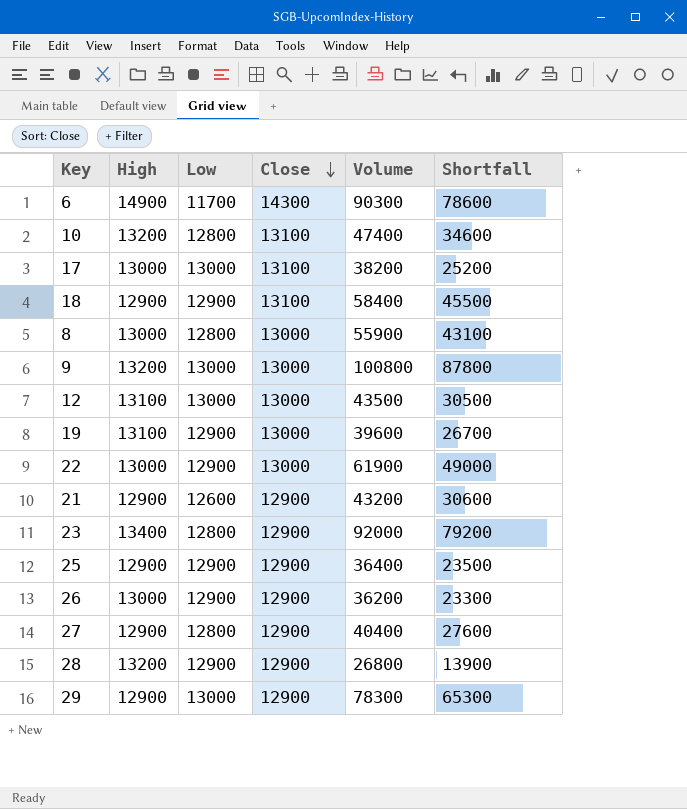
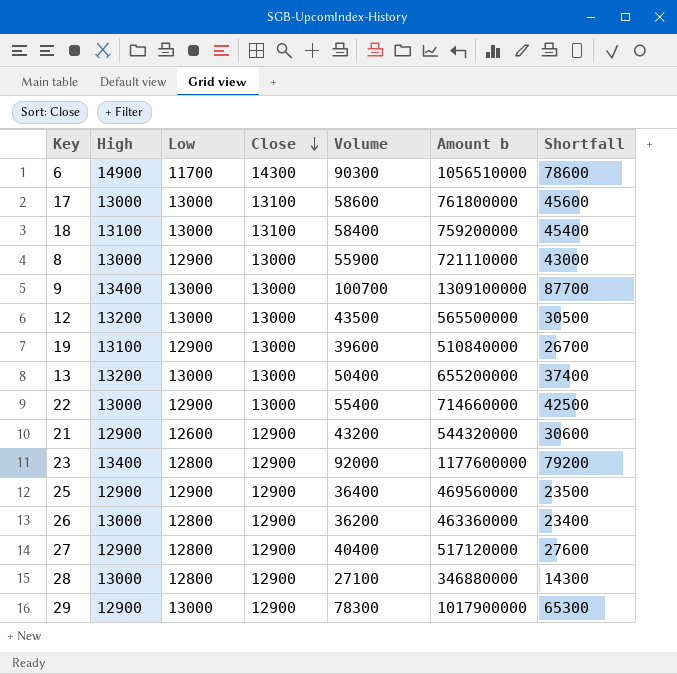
column Amount b | formula: none -> [Low] * [Volume]
row 10: 13200 | 12800 | 13100 | 47400 | 34600 -> none
17 | Volume: 38200 -> 58600
17 | Shortfall: 25200 -> 45600
18 | High: 12900 -> 13100
18 | Low: 12900 -> 13000
18 | Shortfall: 45500 -> 45400
8 | Low: 12800 -> 12900
8 | Shortfall: 43100 -> 43000
9 | High: 13200 -> 13400
9 | Volume: 100800 -> 100700
9 | Shortfall: 87800 -> 87700
12 | High: 13100 -> 13200
row 13: none -> 13200 | 13000 | 13000 | 50400 | 655200000 | 37400
22 | Volume: 61900 -> 55400
22 | Shortfall: 49000 -> 42500
26 | Low: 12900 -> 12800
26 | Shortfall: 23300 -> 23400
28 | High: 13200 -> 13000
28 | Low: 12900 -> 12800
28 | Volume: 26800 -> 27100
28 | Shortfall: 13900 -> 14300

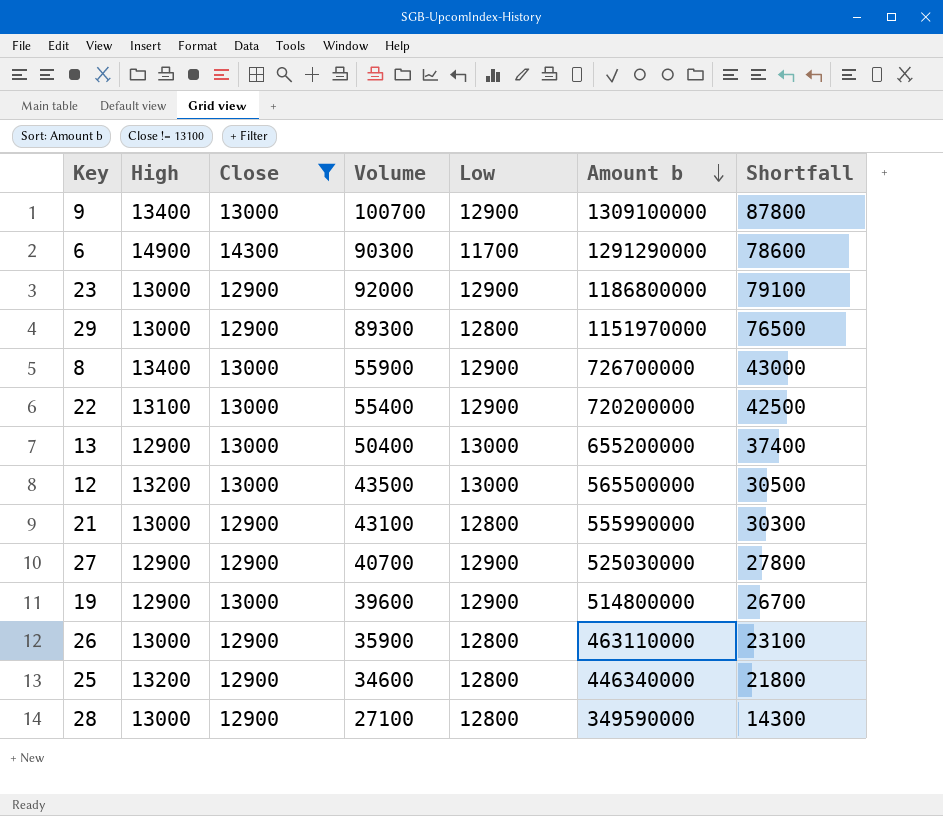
filter: none -> Close != 13100
row order: Close descending -> Amount b descending
column Low | position: 3 -> 5
column Amount b | formula: [Low] * [Volume] -> [Close] * [Volume]
9 | Low: 13000 -> 12900
9 | Shortfall: 87700 -> 87800
23 | High: 13400 -> 13000
23 | Low: 12800 -> 12900
23 | Shortfall: 79200 -> 79100
29 | High: 12900 -> 13000
29 | Volume: 78300 -> 89300
29 | Low: 13000 -> 12800
29 | Shortfall: 65300 -> 76500
8 | High: 13000 -> 13400
22 | High: 13000 -> 13100
13 | High: 13200 -> 12900
21 | High: 12900 -> 13000
21 | Volume: 43200 -> 43100
21 | Low: 12600 -> 12800
21 | Shortfall: 30600 -> 30300
27 | Volume: 40400 -> 40700
27 | Low: 12800 -> 12900
27 | Shortfall: 27600 -> 27800
19 | High: 13100 -> 12900
26 | Volume: 36200 -> 35900
26 | Shortfall: 23400 -> 23100
25 | High: 12900 -> 13200
25 | Volume: 36400 -> 34600
25 | Low: 12900 -> 12800
25 | Shortfall: 23500 -> 21800

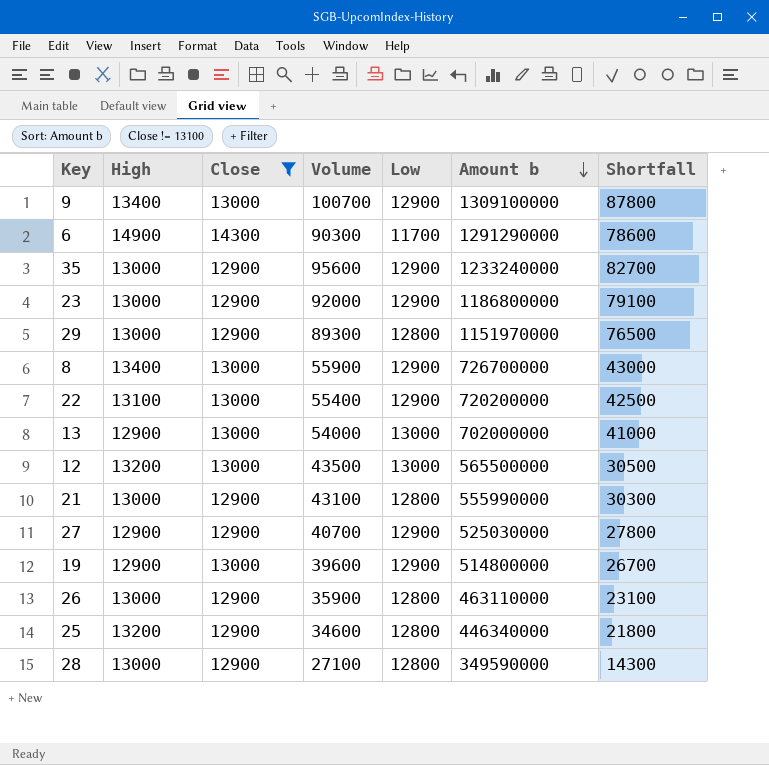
row 35: none -> 13000 | 12900 | 95600 | 12900 | 1233240000 | 82700
13 | Volume: 50400 -> 54000
13 | Amount b: 655200000 -> 702000000
13 | Shortfall: 37400 -> 41000

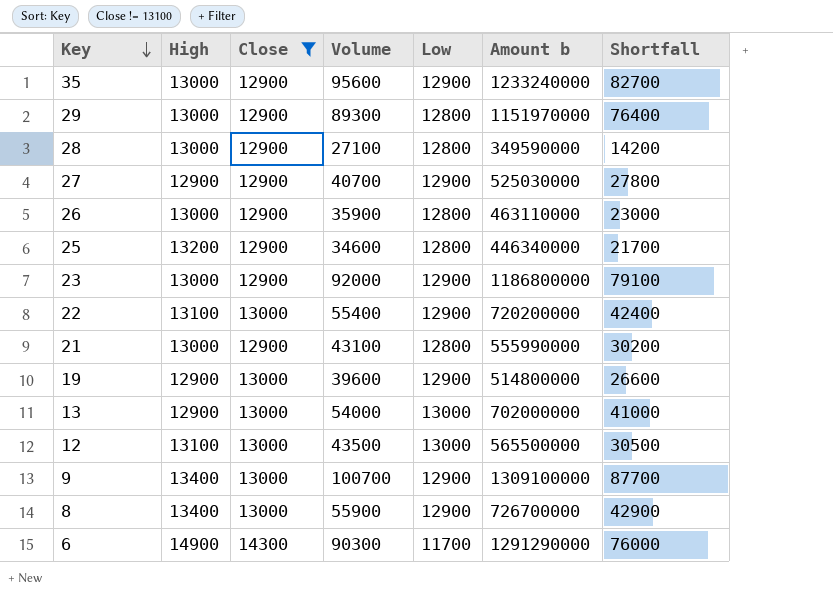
row order: Amount b descending -> Key descending
column Shortfall | formula: [Volume] - [Low] -> [Volume] - [Close]
12 | High: 13200 -> 13100

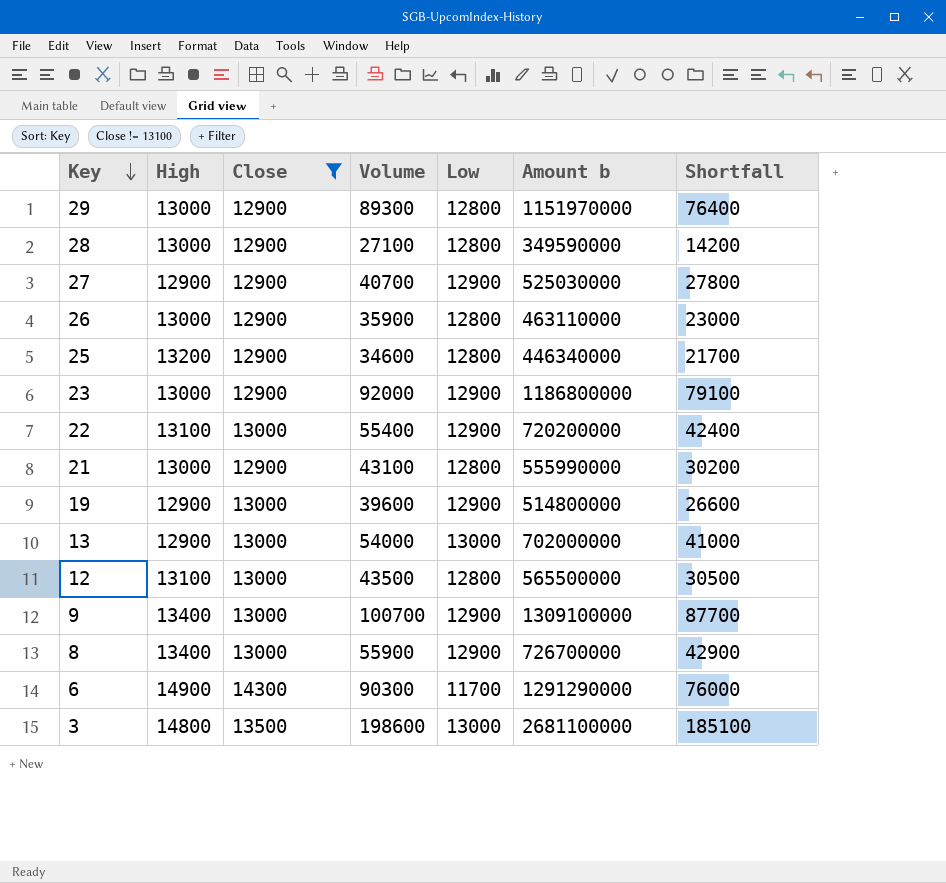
row 35: 13000 | 12900 | 95600 | 12900 | 1233240000 | 82700 -> none
12 | Low: 13000 -> 12800
row 3: none -> 14800 | 13500 | 198600 | 13000 | 2681100000 | 185100

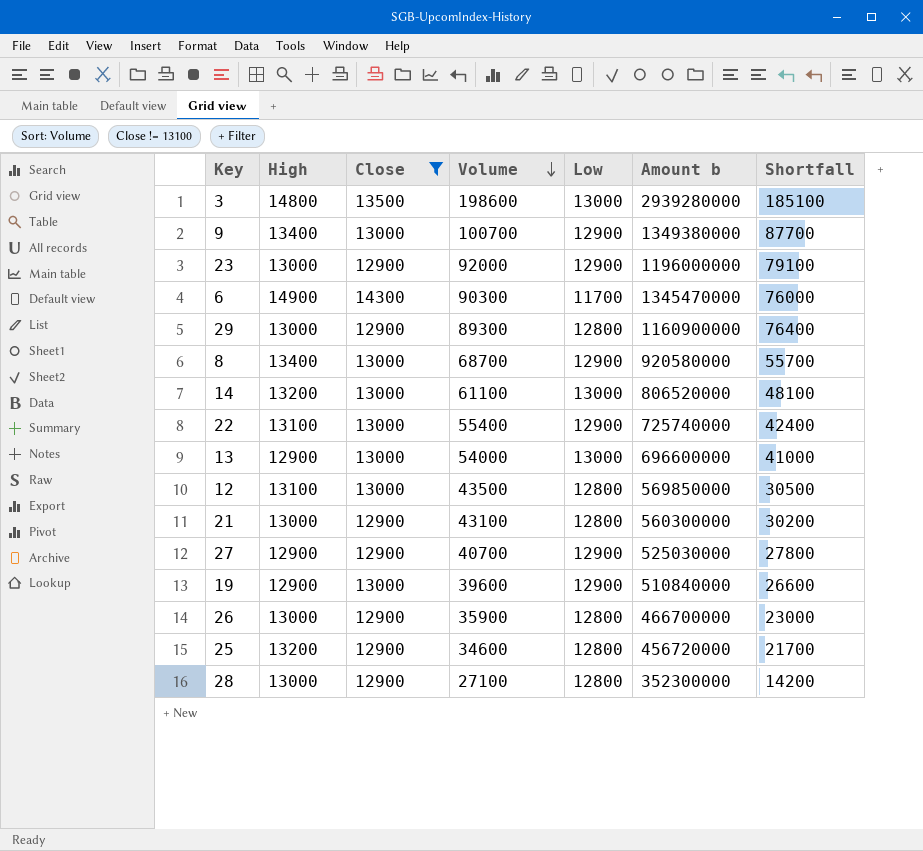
row order: Key descending -> Volume descending
column Amount b | formula: [Close] * [Volume] -> [High] * [Volume]
8 | Volume: 55900 -> 68700
8 | Shortfall: 42900 -> 55700
row 14: none -> 13200 | 13000 | 61100 | 13000 | 806520000 | 48100

